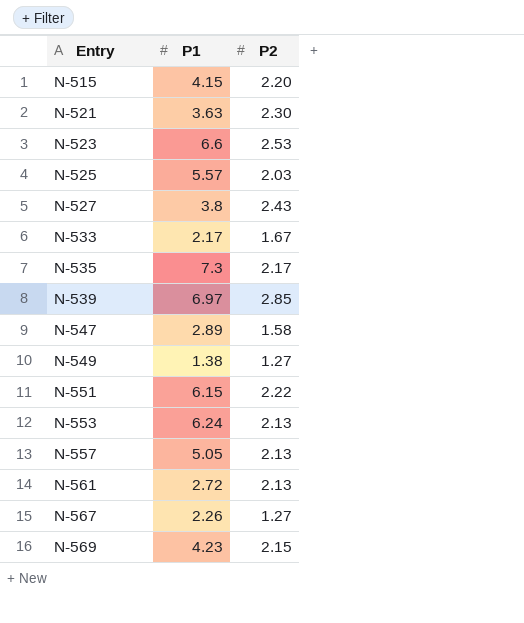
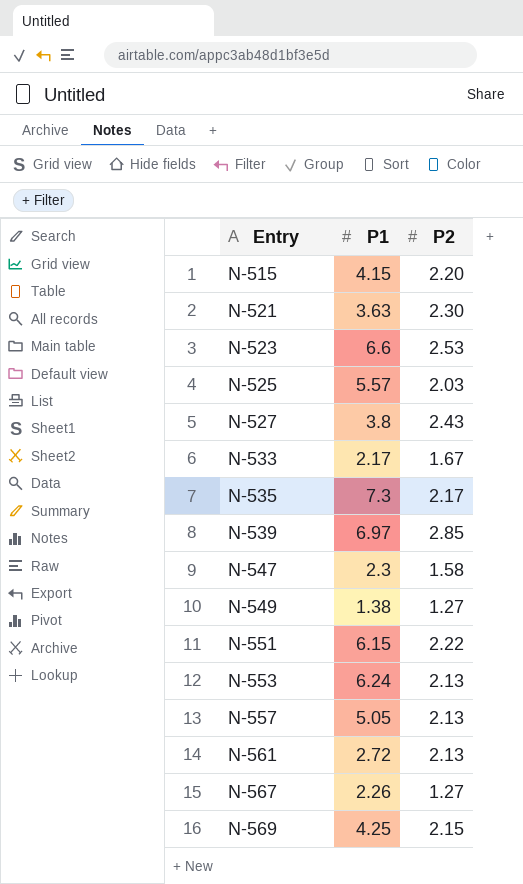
N-547 | P1: 2.89 -> 2.3
N-569 | P1: 4.23 -> 4.25

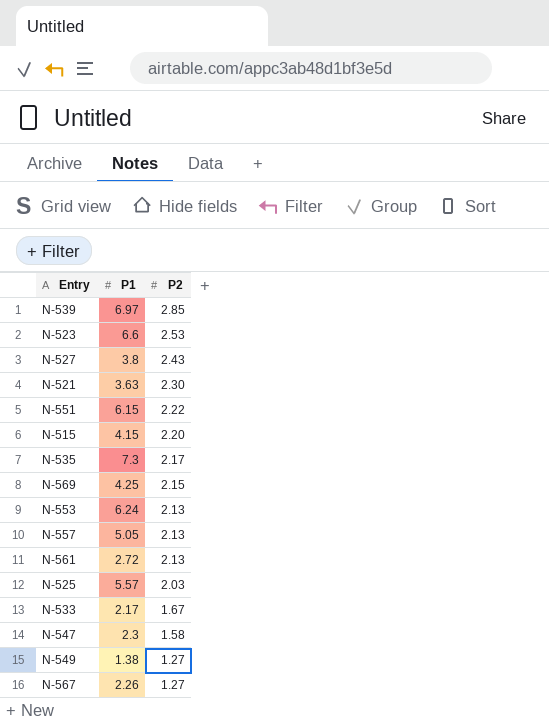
row order: Entry ascending -> P2 descending

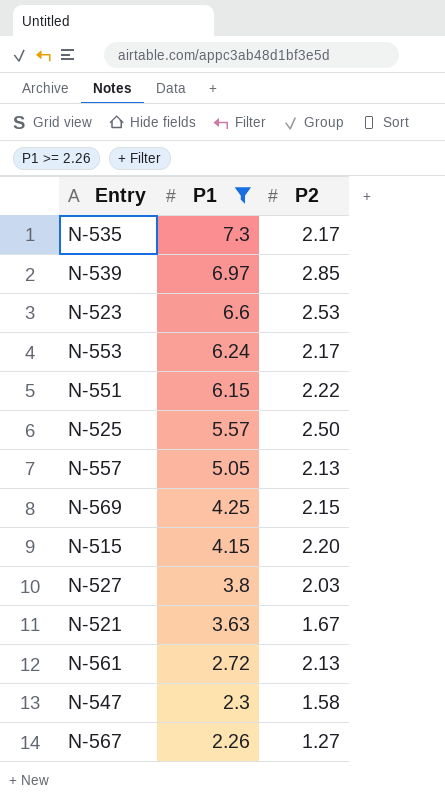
filter: none -> P1 >= 2.26
row order: P2 descending -> P1 descending
N-553 | P2: 2.13 -> 2.17
N-525 | P2: 2.03 -> 2.50
N-527 | P2: 2.43 -> 2.03
N-521 | P2: 2.30 -> 1.67

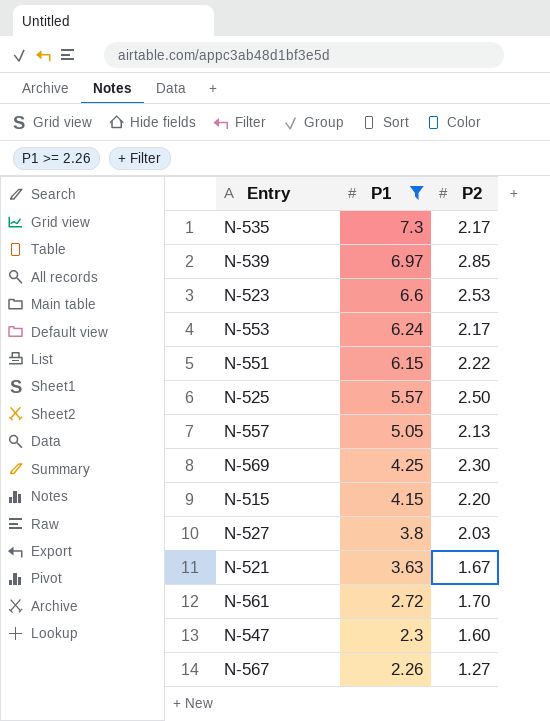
N-569 | P2: 2.15 -> 2.30
N-561 | P2: 2.13 -> 1.70
N-547 | P2: 1.58 -> 1.60

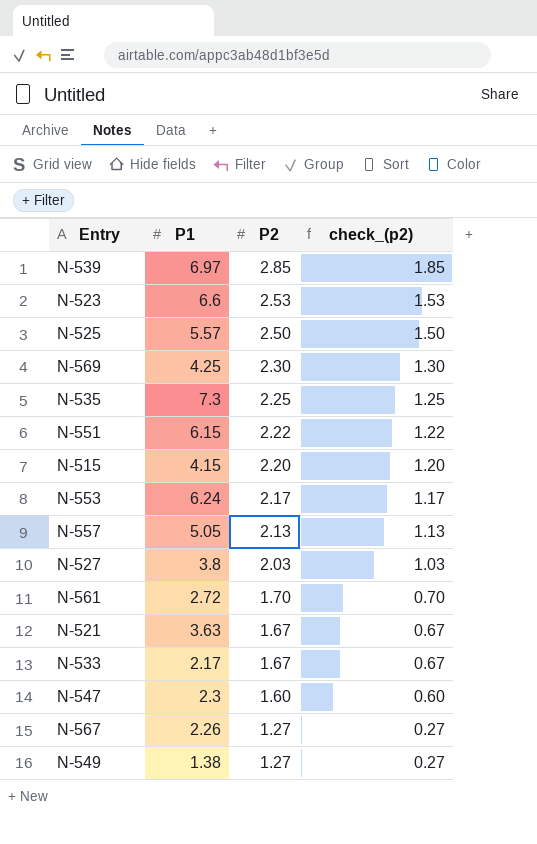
filter: P1 >= 2.26 -> none
row order: P1 descending -> P2 descending
column check_(p2) | formula: none -> [P2] - 1
N-535 | P2: 2.17 -> 2.25

